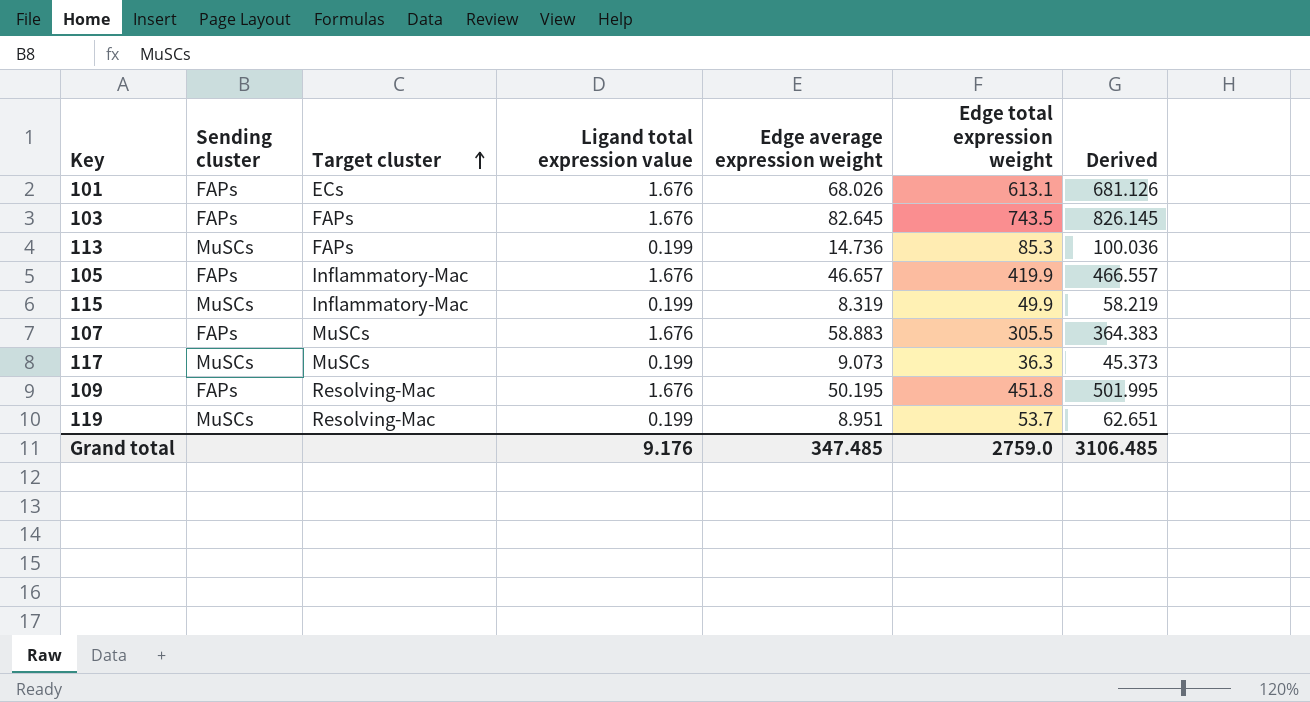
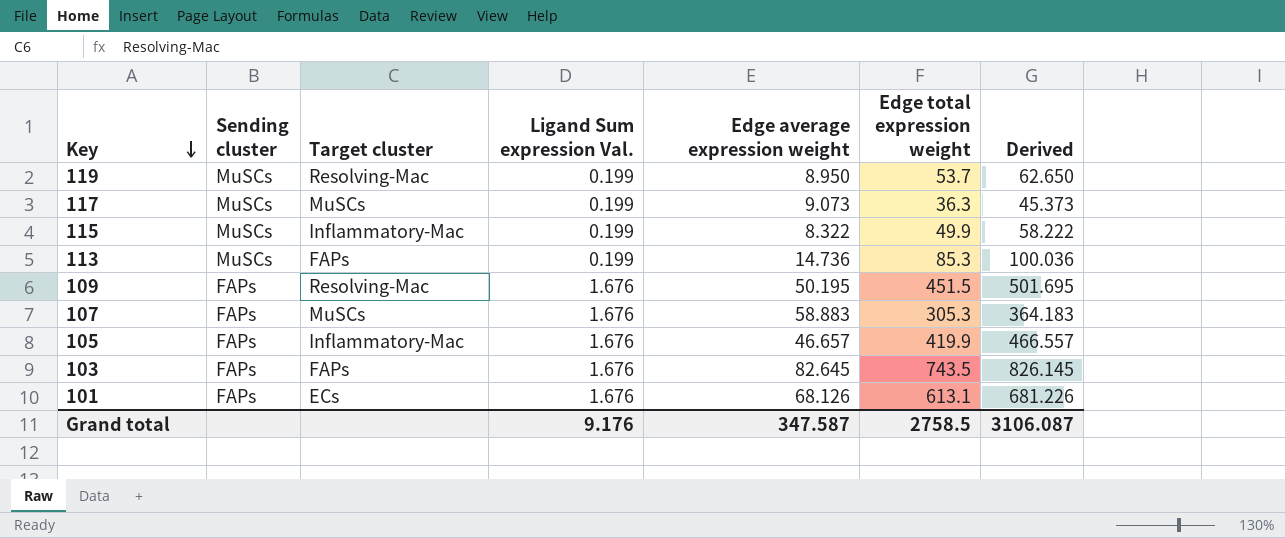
row order: Target cluster ascending -> Key descending
column name: Ligand total expression value -> Ligand Sum expression Val.
119 | Edge average expression weight: 8.951 -> 8.950
119 | Derived: 62.651 -> 62.650
115 | Edge average expression weight: 8.319 -> 8.322
115 | Derived: 58.219 -> 58.222
109 | Edge total expression weight: 451.8 -> 451.5
109 | Derived: 501.995 -> 501.695
107 | Edge total expression weight: 305.5 -> 305.3
107 | Derived: 364.383 -> 364.183
101 | Edge average expression weight: 68.026 -> 68.126
101 | Derived: 681.126 -> 681.226
Grand total | Edge average expression weight: 347.485 -> 347.587
Grand total | Edge total expression weight: 2759.0 -> 2758.5
Grand total | Derived: 3106.485 -> 3106.087

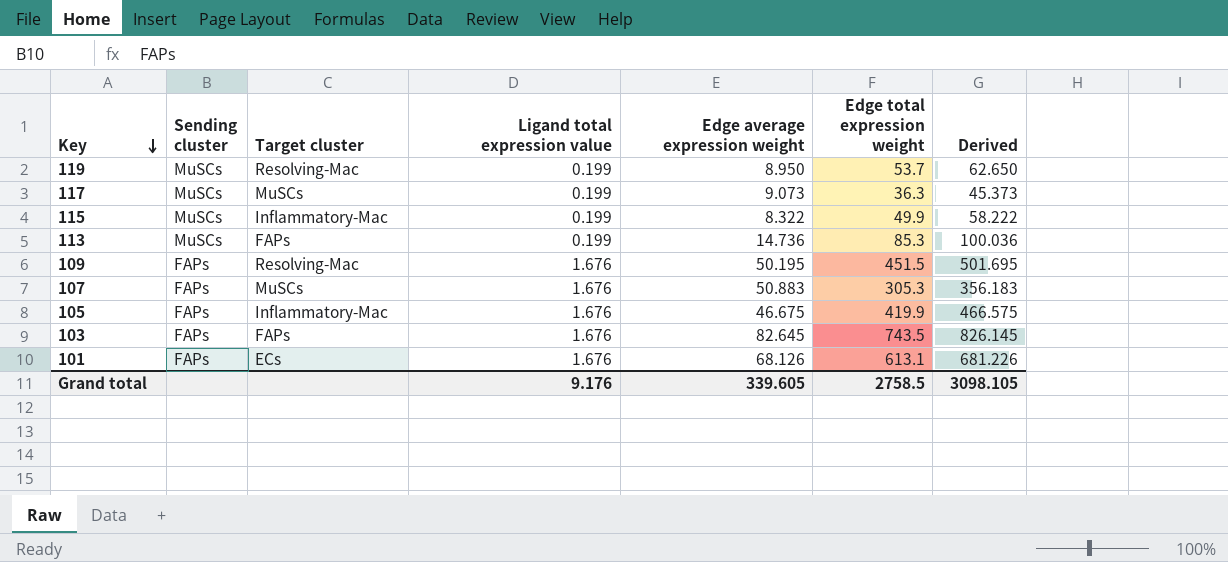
column name: Ligand Sum expression Val. -> Ligand total expression value
107 | Edge average expression weight: 58.883 -> 50.883
107 | Derived: 364.183 -> 356.183
105 | Edge average expression weight: 46.657 -> 46.675
105 | Derived: 466.557 -> 466.575
Grand total | Edge average expression weight: 347.587 -> 339.605
Grand total | Derived: 3106.087 -> 3098.105

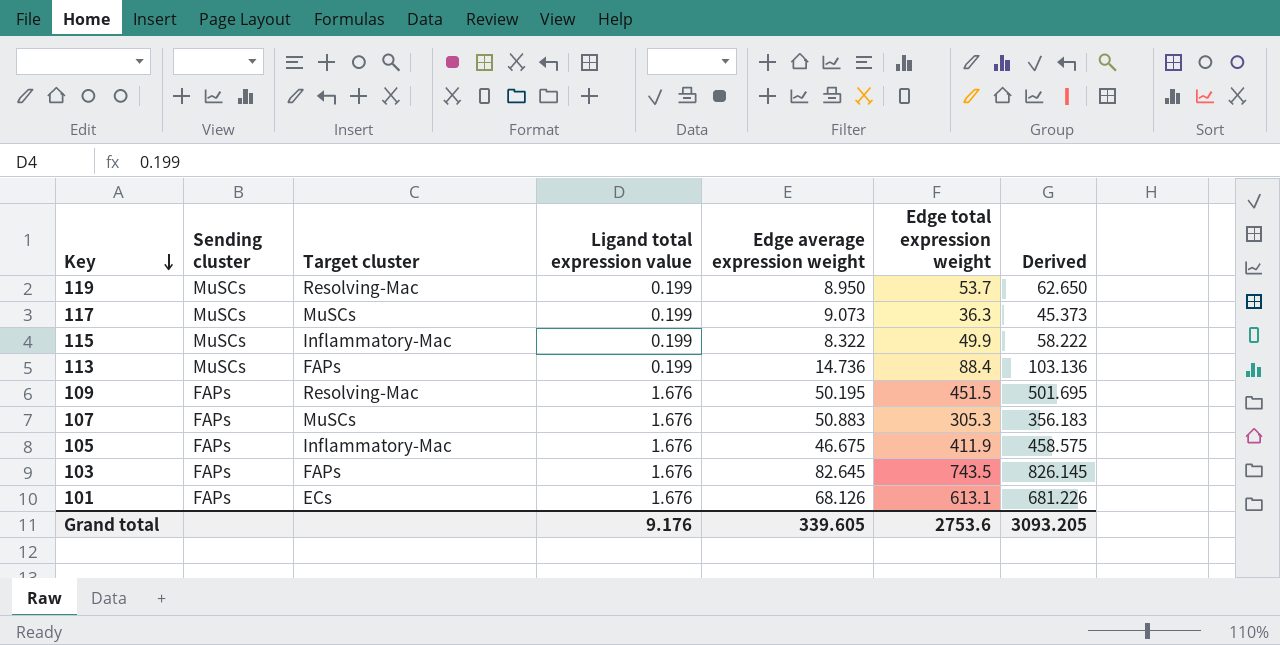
113 | Edge total expression weight: 85.3 -> 88.4
113 | Derived: 100.036 -> 103.136
105 | Edge total expression weight: 419.9 -> 411.9
105 | Derived: 466.575 -> 458.575
Grand total | Edge total expression weight: 2758.5 -> 2753.6
Grand total | Derived: 3098.105 -> 3093.205

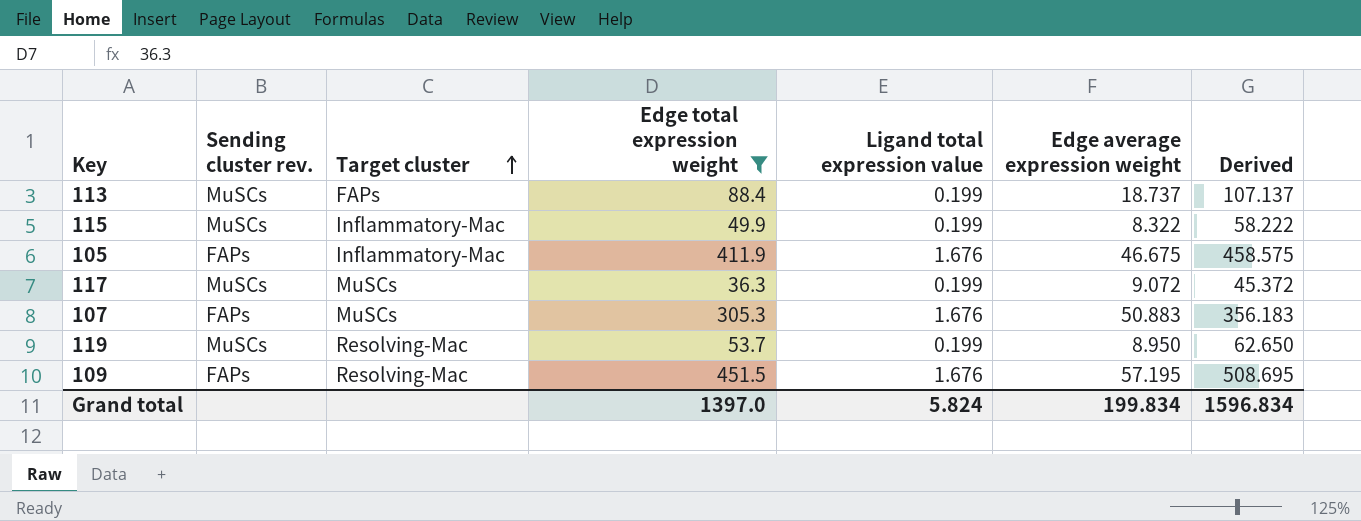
filter: none -> Edge total expression weight <= 451.5
row order: Key descending -> Target cluster ascending
column name: Sending cluster -> Sending cluster rev.
column Edge total expression weight | position: 6 -> 4
113 | Edge average expression weight: 14.736 -> 18.737
113 | Derived: 103.136 -> 107.137
117 | Edge average expression weight: 9.073 -> 9.072
117 | Derived: 45.373 -> 45.372
109 | Edge average expression weight: 50.195 -> 57.195
109 | Derived: 501.695 -> 508.695
Grand total | Edge total expression weight: 2753.6 -> 1397.0
Grand total | Ligand total expression value: 9.176 -> 5.824
Grand total | Edge average expression weight: 339.605 -> 199.834
Grand total | Derived: 3093.205 -> 1596.834

